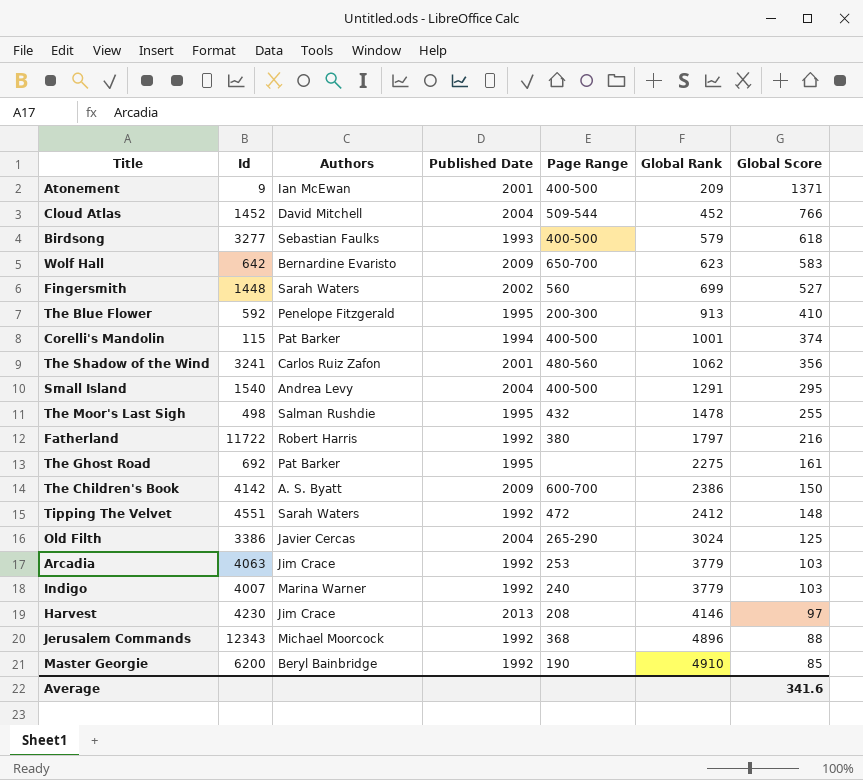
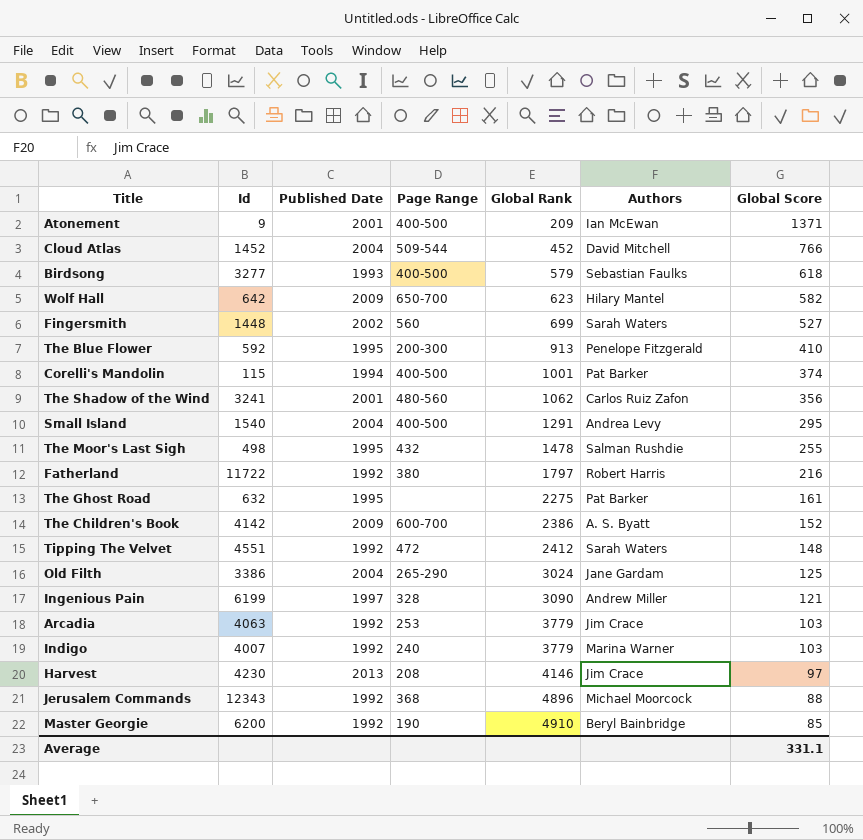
column Authors | position: 3 -> 6
Wolf Hall | Authors: Bernardine Evaristo -> Hilary Mantel
Wolf Hall | Global Score: 583 -> 582
The Ghost Road | Id: 692 -> 632
The Children's Book | Global Score: 150 -> 152
Old Filth | Authors: Javier Cercas -> Jane Gardam
row Ingenious Pain: none -> 6199 | 1997 | 328 | 3090 | Andrew Miller | 121
Average | Global Score: 341.6 -> 331.1

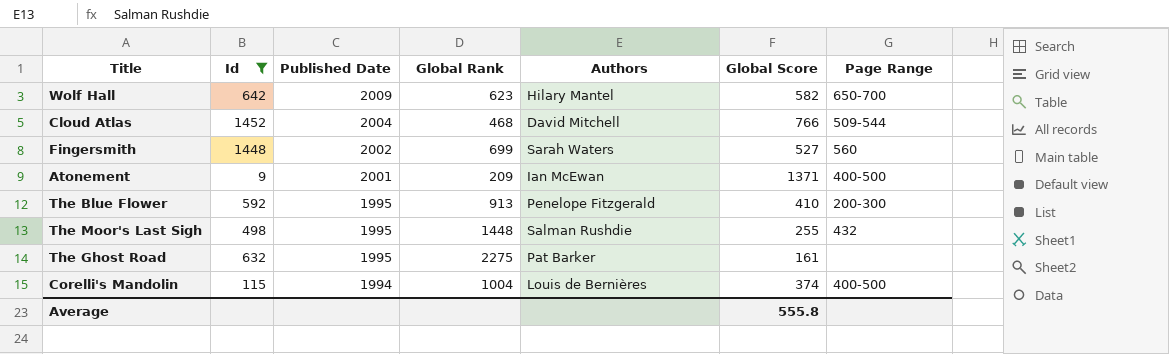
filter: none -> Id <= 1452
row order: Global Rank ascending -> Published Date descending
column Page Range | position: 4 -> 7
Cloud Atlas | Global Rank: 452 -> 468
The Moor's Last Sigh | Global Rank: 1478 -> 1448
Corelli's Mandolin | Global Rank: 1001 -> 1004
Corelli's Mandolin | Authors: Pat Barker -> Louis de Bernières
Average | Global Score: 331.1 -> 555.8

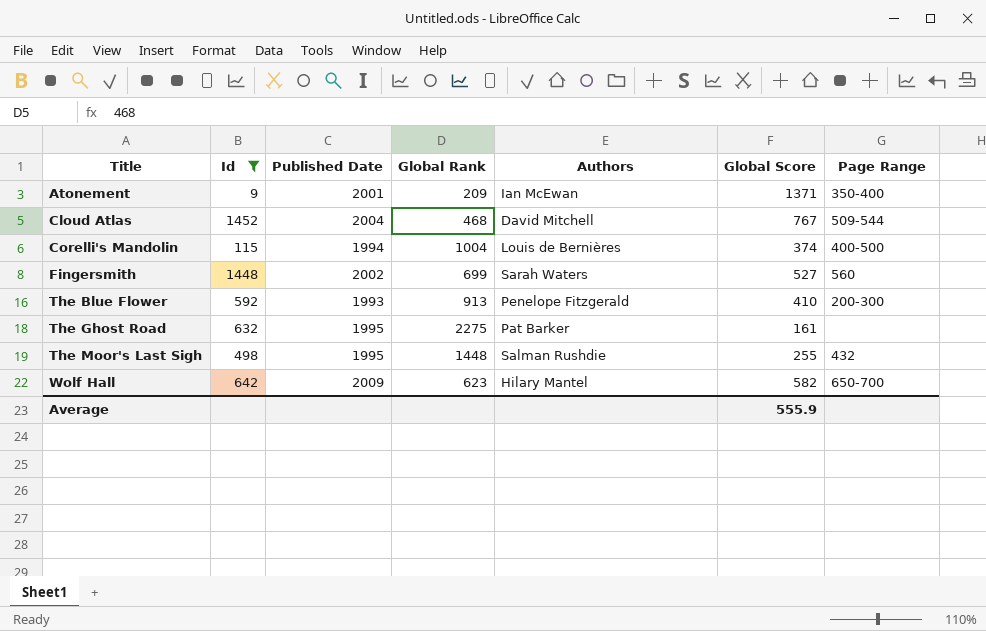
row order: Published Date descending -> Title ascending
Atonement | Page Range: 400-500 -> 350-400
Cloud Atlas | Global Score: 766 -> 767
The Blue Flower | Published Date: 1995 -> 1993
Average | Global Score: 555.8 -> 555.9

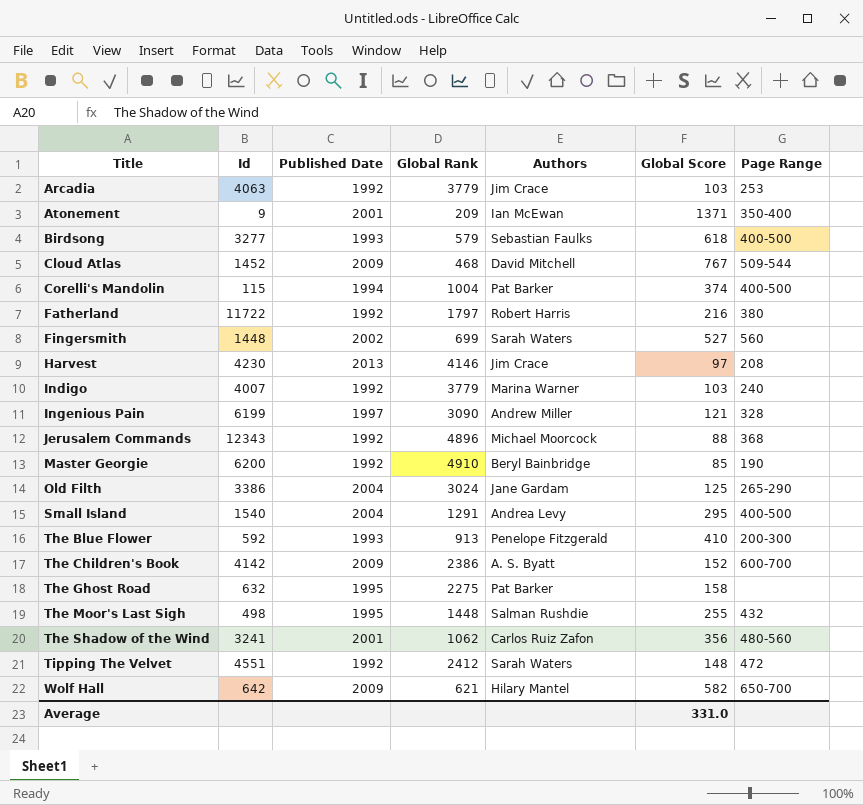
filter: Id <= 1452 -> none
Cloud Atlas | Published Date: 2004 -> 2009
Corelli's Mandolin | Authors: Louis de Bernières -> Pat Barker
The Ghost Road | Global Score: 161 -> 158
Wolf Hall | Global Rank: 623 -> 621
Average | Global Score: 555.9 -> 331.0

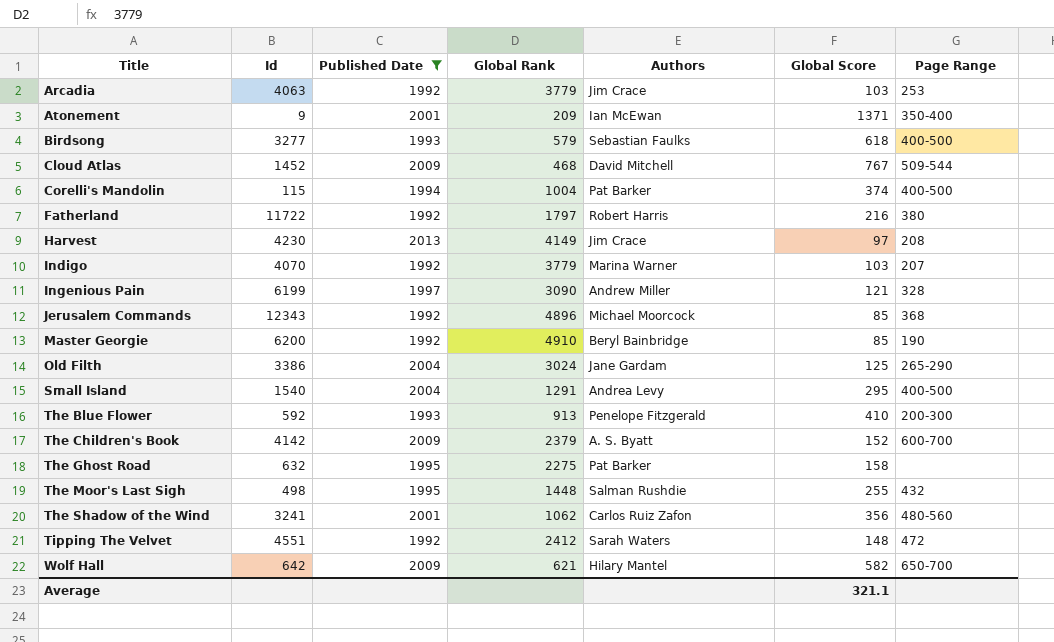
filter: none -> Published Date != 2002
Harvest | Global Rank: 4146 -> 4149
Indigo | Id: 4007 -> 4070
Indigo | Page Range: 240 -> 207
Jerusalem Commands | Global Score: 88 -> 85
The Children's Book | Global Rank: 2386 -> 2379
Average | Global Score: 331.0 -> 321.1

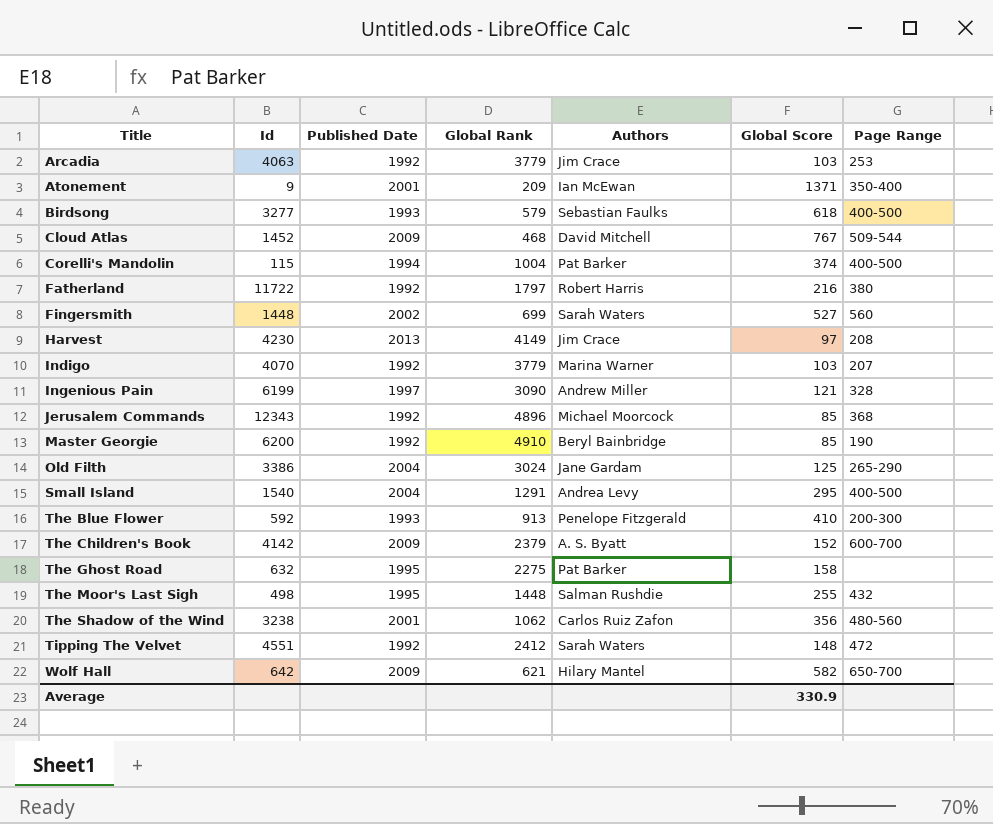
filter: Published Date != 2002 -> none
The Shadow of the Wind | Id: 3241 -> 3238
Average | Global Score: 321.1 -> 330.9

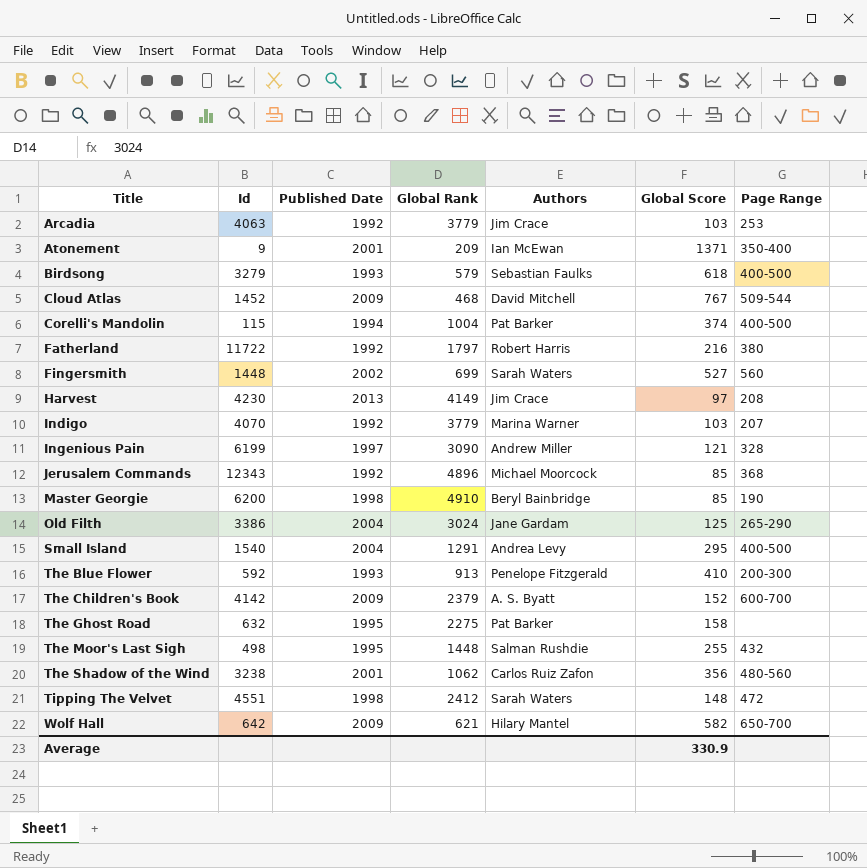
Birdsong | Id: 3277 -> 3279
Master Georgie | Published Date: 1992 -> 1998
Tipping The Velvet | Published Date: 1992 -> 1998

